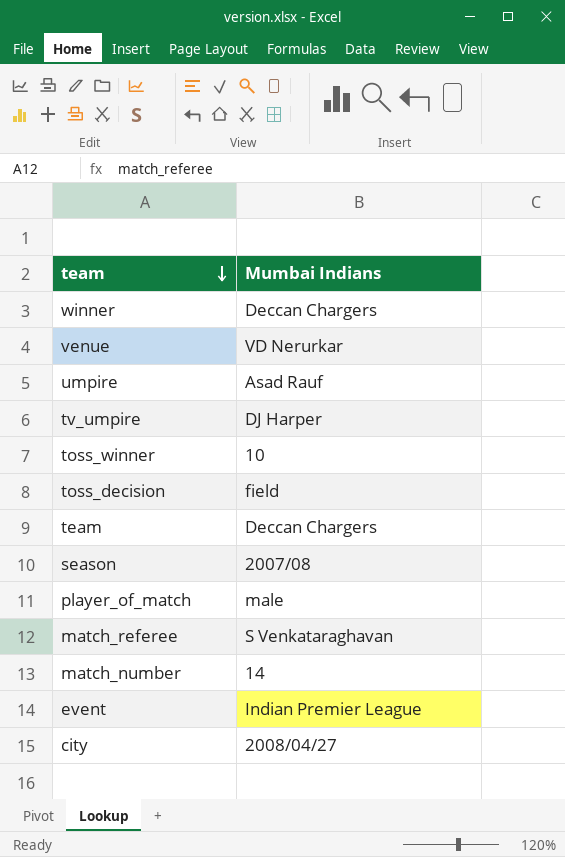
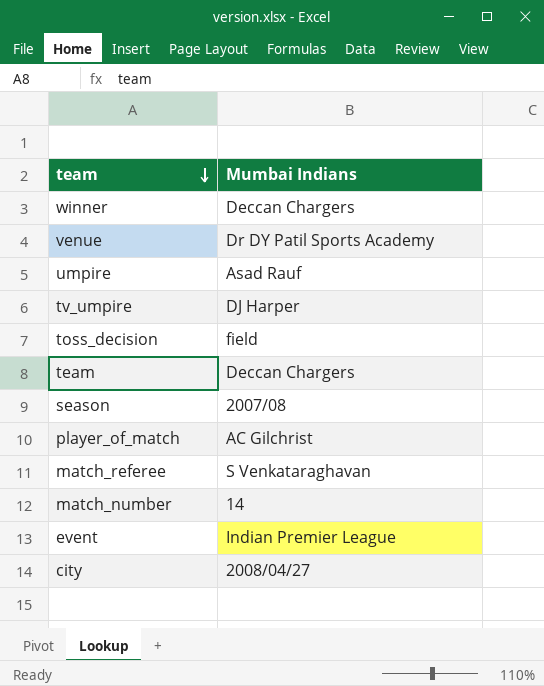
row toss_winner: 10 -> none
venue | Mumbai Indians: VD Nerurkar -> Dr DY Patil Sports Academy
player_of_match | Mumbai Indians: male -> AC Gilchrist

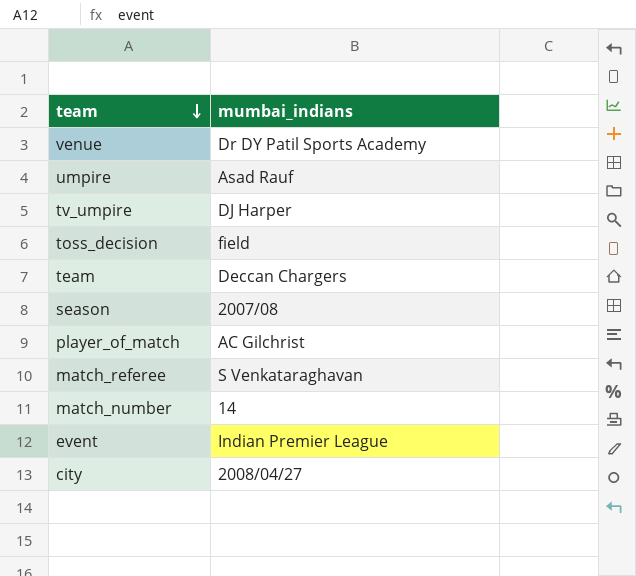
column name: Mumbai Indians -> mumbai_indians
row winner: Deccan Chargers -> none

